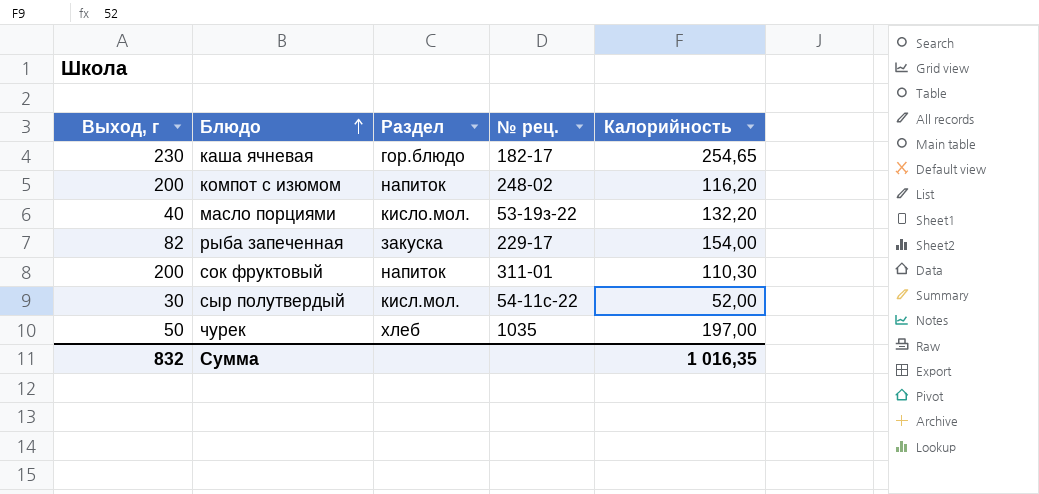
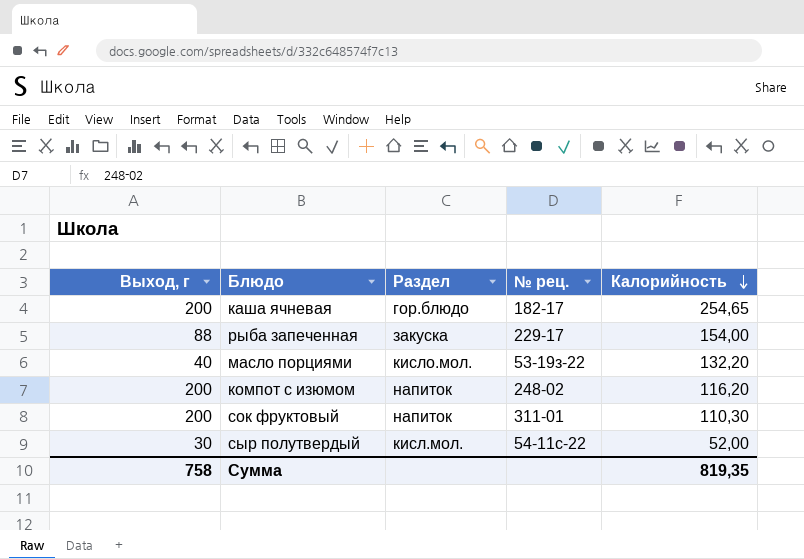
row order: Блюдо ascending -> Калорийность descending
row чурек: 50 | хлеб | 1035 | 197,00 -> none
каша ячневая | Выход, г: 230 -> 200
рыба запеченная | Выход, г: 82 -> 88
Сумма | Выход, г: 832 -> 758
Сумма | Калорийность: 1 016,35 -> 819,35

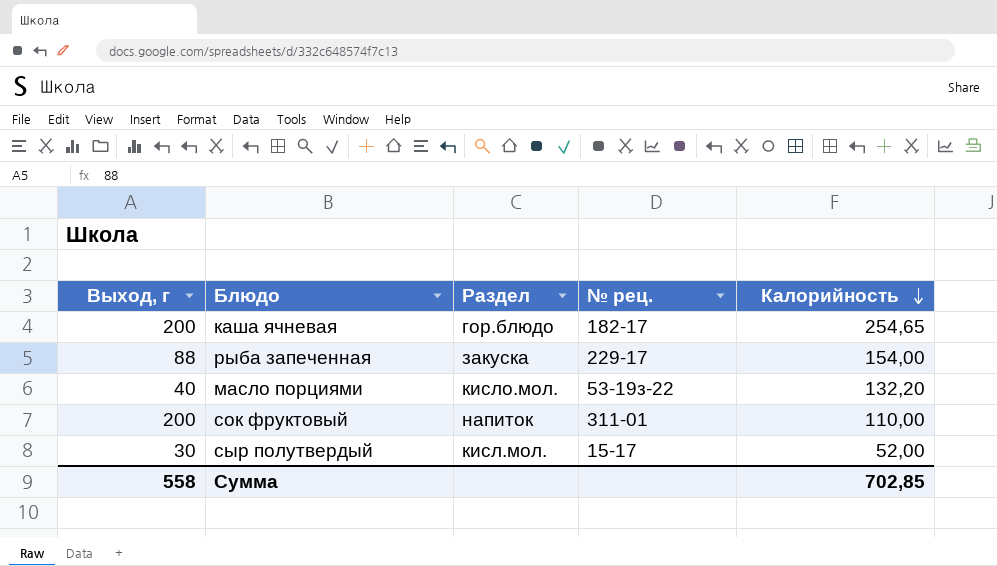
row компот с изюмом: 200 | напиток | 248-02 | 116,20 -> none
сок фруктовый | Калорийность: 110,30 -> 110,00
сыр полутвердый | № рец.: 54-11с-22 -> 15-17
Сумма | Выход, г: 758 -> 558
Сумма | Калорийность: 819,35 -> 702,85

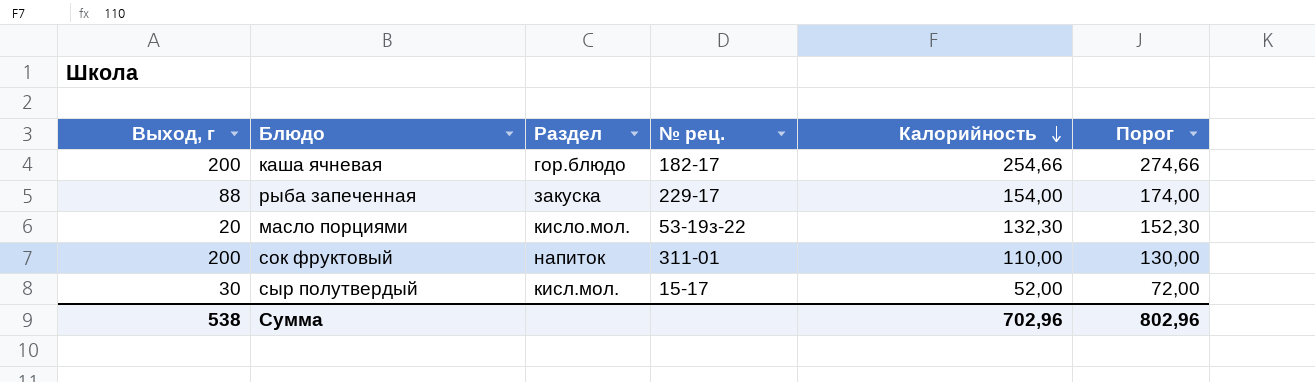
column Порог | formula: none -> [Калорийность] + 20
каша ячневая | Калорийность: 254,65 -> 254,66
масло порциями | Выход, г: 40 -> 20
масло порциями | Калорийность: 132,20 -> 132,30
Сумма | Выход, г: 558 -> 538
Сумма | Калорийность: 702,85 -> 702,96

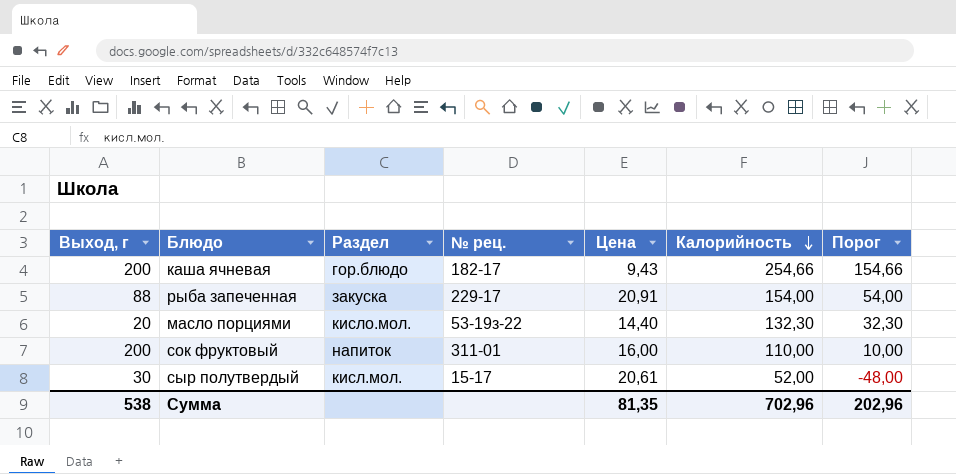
column Цена | position: none -> 5
column Порог | formula: [Калорийность] + 20 -> [Калорийность] - 100
Сумма | Порог: 802,96 -> 202,96

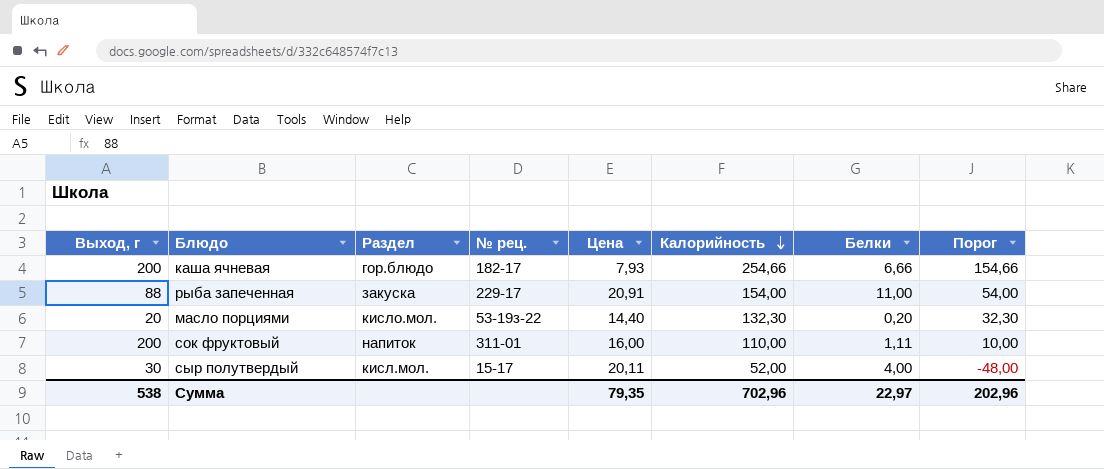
column Белки | position: none -> 7
каша ячневая | Цена: 9,43 -> 7,93
сыр полутвердый | Цена: 20,61 -> 20,11
Сумма | Цена: 81,35 -> 79,35

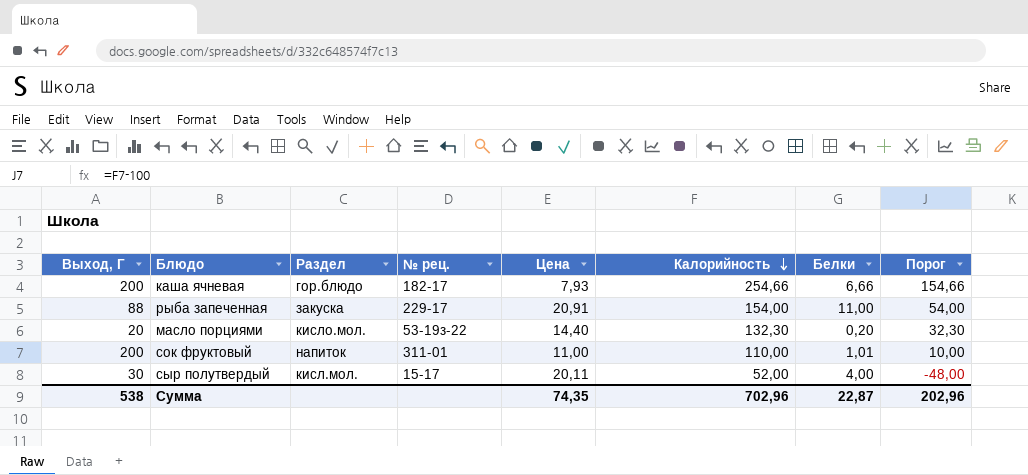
column name: Выход, г -> Выход, Г
сок фруктовый | Цена: 16,00 -> 11,00
сок фруктовый | Белки: 1,11 -> 1,01
Сумма | Цена: 79,35 -> 74,35
Сумма | Белки: 22,97 -> 22,87

